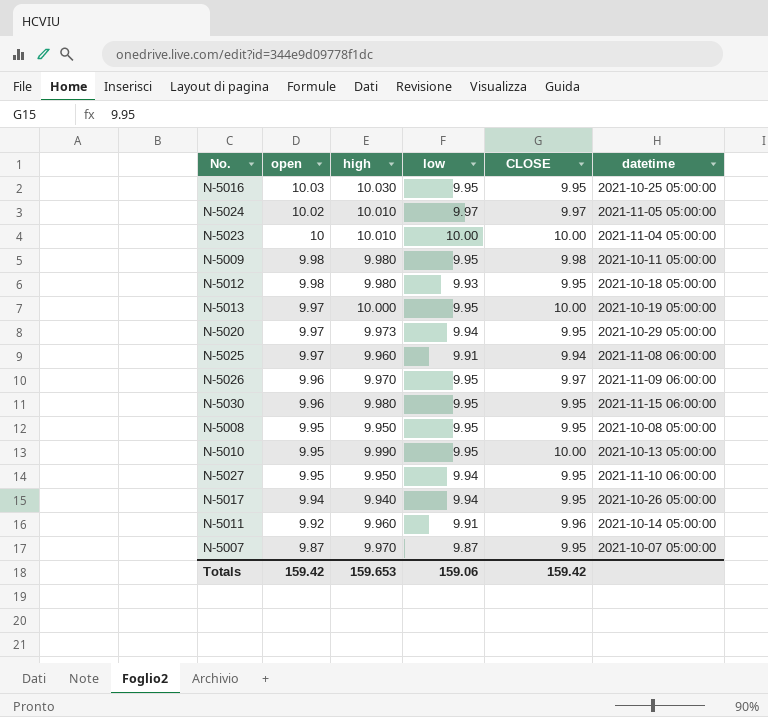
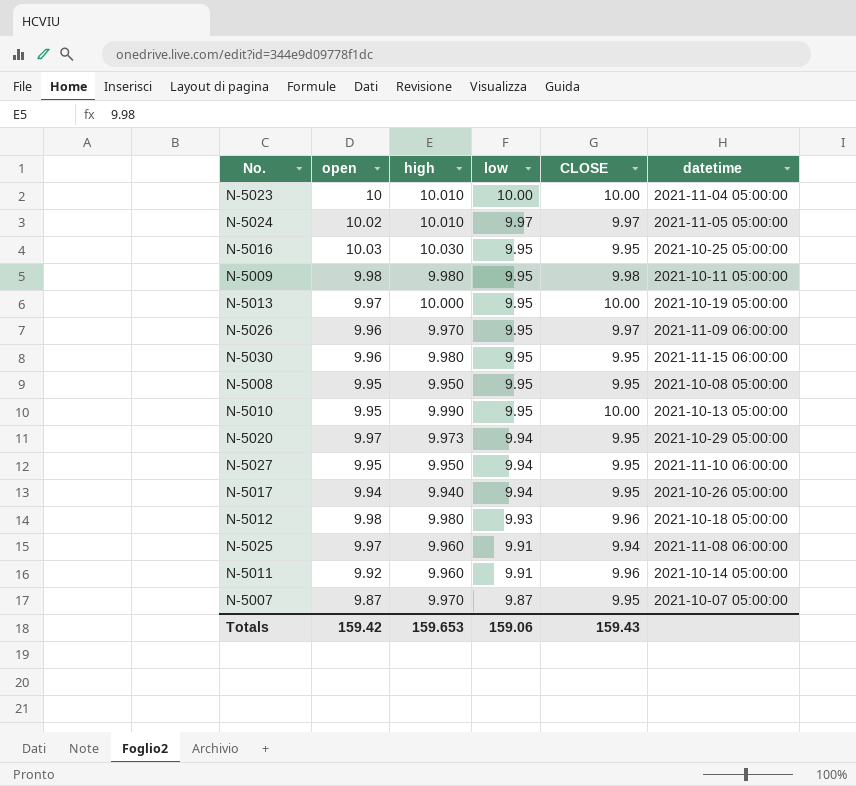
row order: open descending -> low descending
N-5012 | CLOSE: 9.95 -> 9.96
Totals | CLOSE: 159.42 -> 159.43

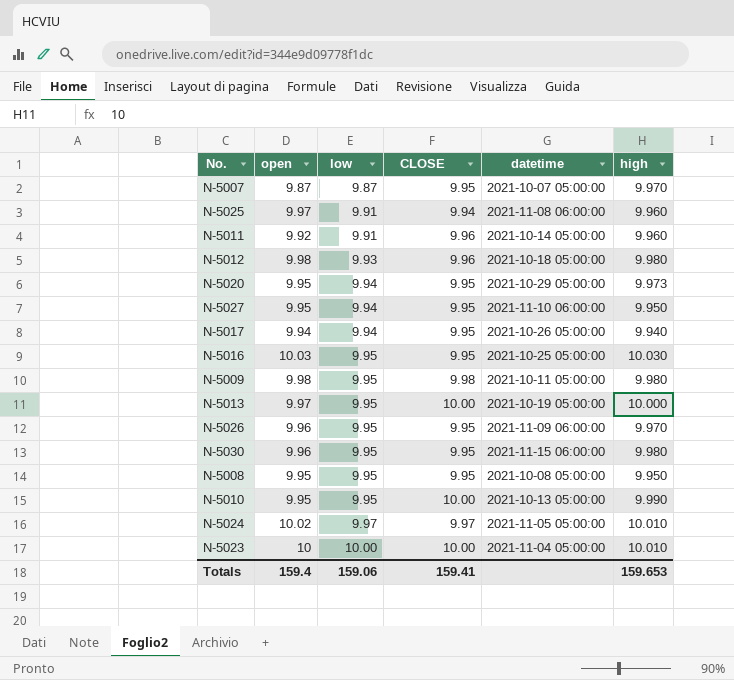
row order: low descending -> low ascending
column high | position: 3 -> 6
N-5020 | open: 9.97 -> 9.95
N-5026 | CLOSE: 9.97 -> 9.95
Totals | open: 159.42 -> 159.4
Totals | CLOSE: 159.43 -> 159.41

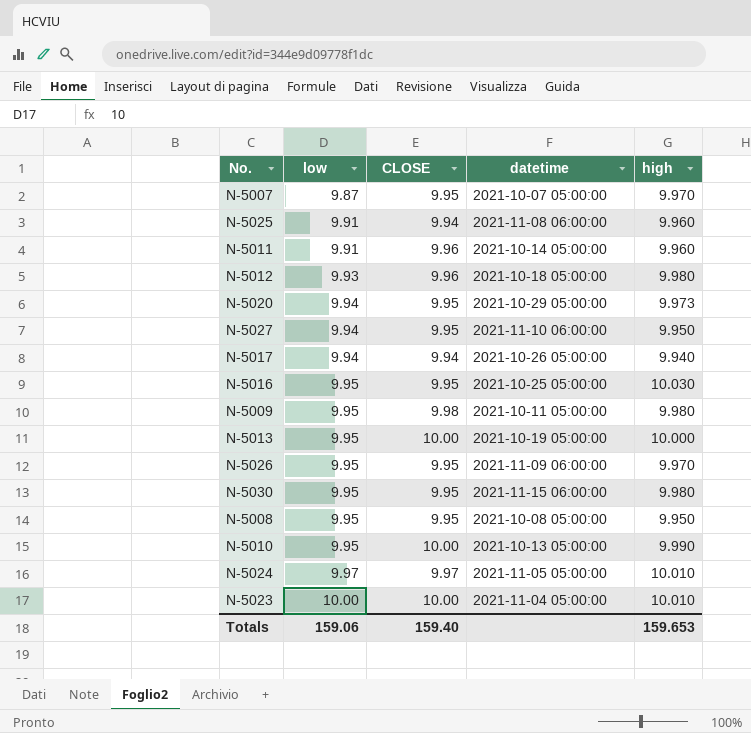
column open | position: 2 -> none
N-5017 | CLOSE: 9.95 -> 9.94
Totals | CLOSE: 159.41 -> 159.40

